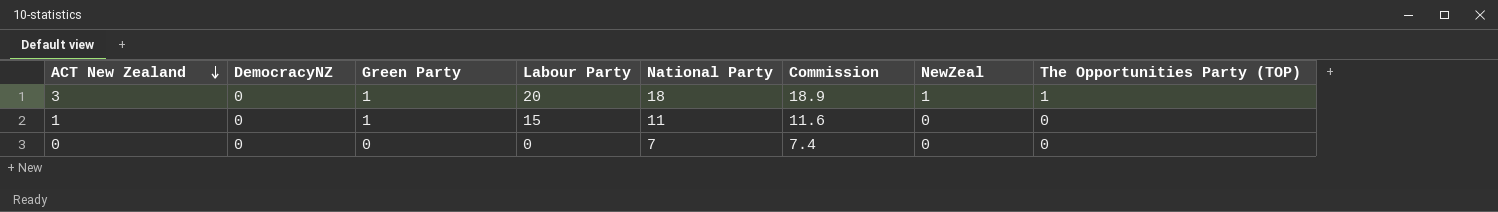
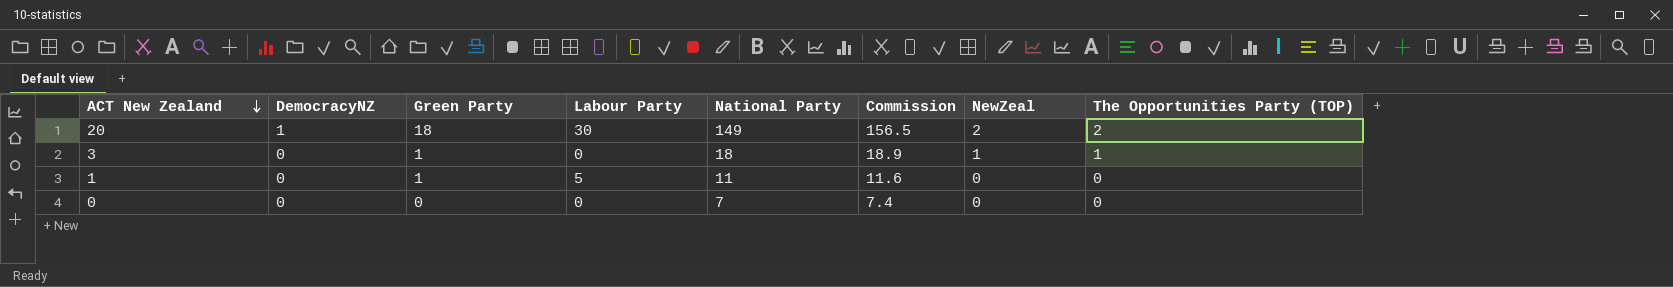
row 20: none -> 1 | 18 | 30 | 149 | 156.5 | 2 | 2
3 | Labour Party: 20 -> 0
1 | Labour Party: 15 -> 5

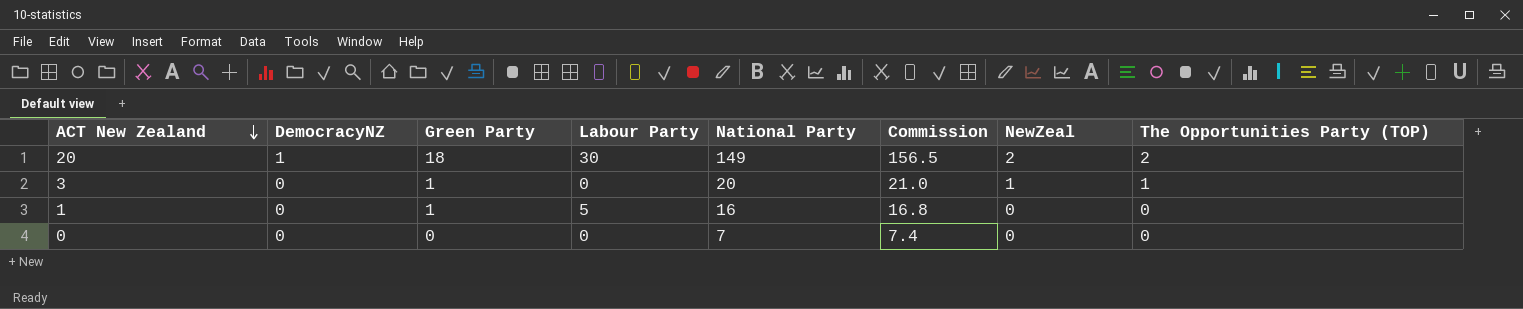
3 | National Party: 18 -> 20
3 | Commission: 18.9 -> 21.0
1 | National Party: 11 -> 16
1 | Commission: 11.6 -> 16.8

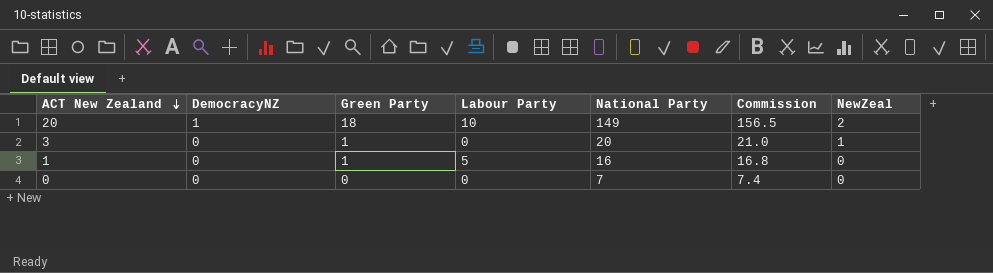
column The Opportunities Party (TOP) | position: 8 -> none
20 | Labour Party: 30 -> 10

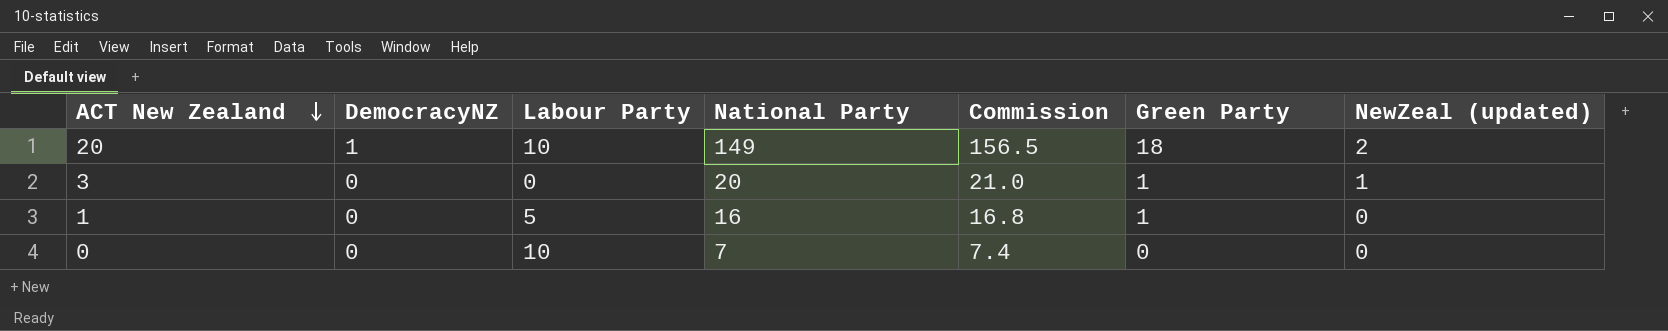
column Green Party | position: 3 -> 6
column name: NewZeal -> NewZeal (updated)
0 | Labour Party: 0 -> 10

